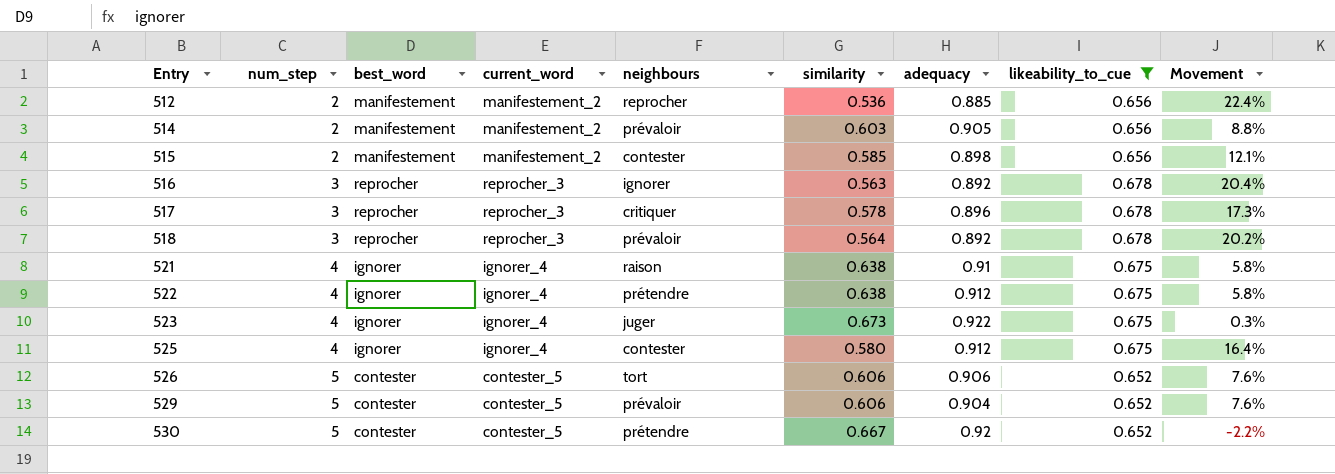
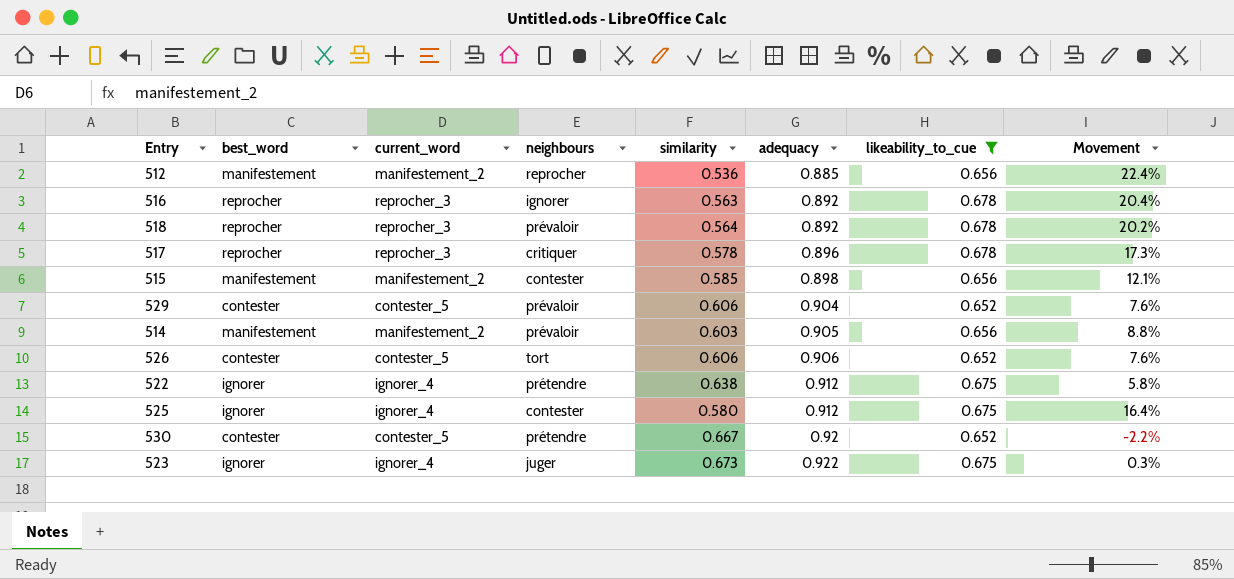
row order: Entry ascending -> adequacy ascending
column num_step | position: 2 -> none
row 521: 4 | ignorer | ignorer_4 | raison | 0.638 | 0.91 | 0.675 | 5.8% -> none

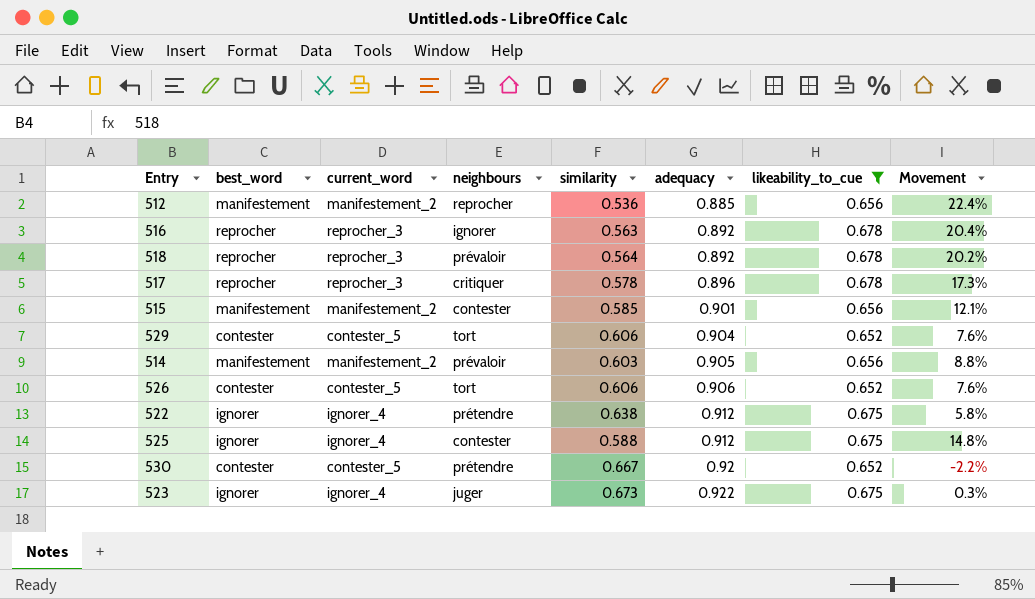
515 | adequacy: 0.898 -> 0.901
529 | neighbours: prévaloir -> tort
525 | similarity: 0.580 -> 0.588
525 | Movement: 16.4% -> 14.8%

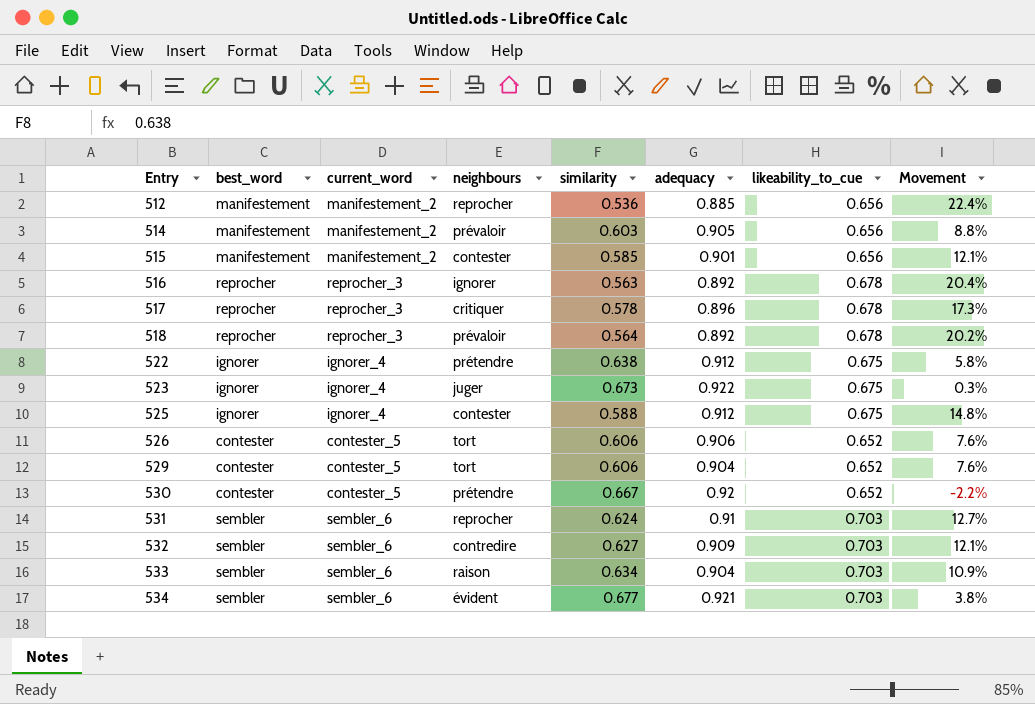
filter: likeability_to_cue != 0.703 -> none
row order: adequacy ascending -> Entry ascending

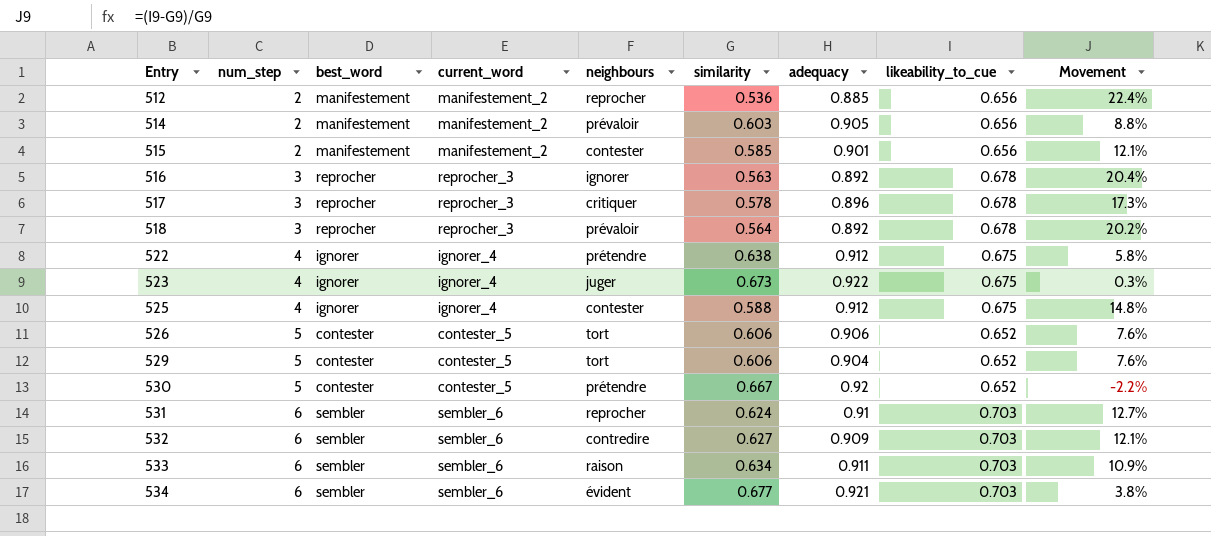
column num_step | position: none -> 2
533 | adequacy: 0.904 -> 0.911

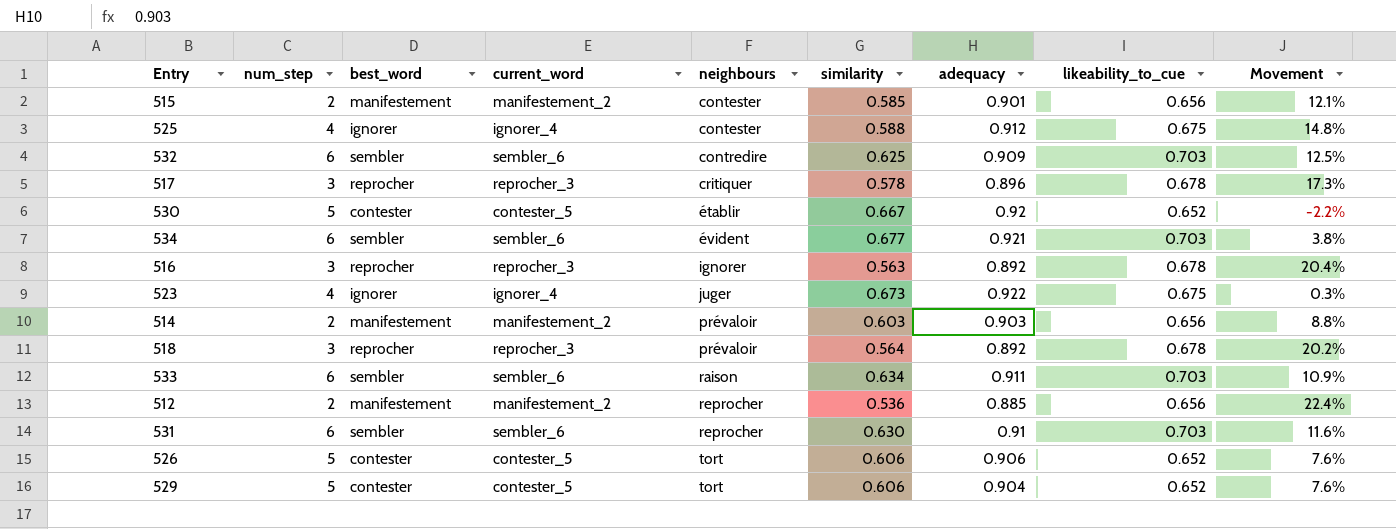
row order: Entry ascending -> neighbours ascending
row 522: 4 | ignorer | ignorer_4 | prétendre | 0.638 | 0.912 | 0.675 | 5.8% -> none
532 | similarity: 0.627 -> 0.625
532 | Movement: 12.1% -> 12.5%
530 | neighbours: prétendre -> établir
514 | adequacy: 0.905 -> 0.903
531 | similarity: 0.624 -> 0.630
531 | Movement: 12.7% -> 11.6%

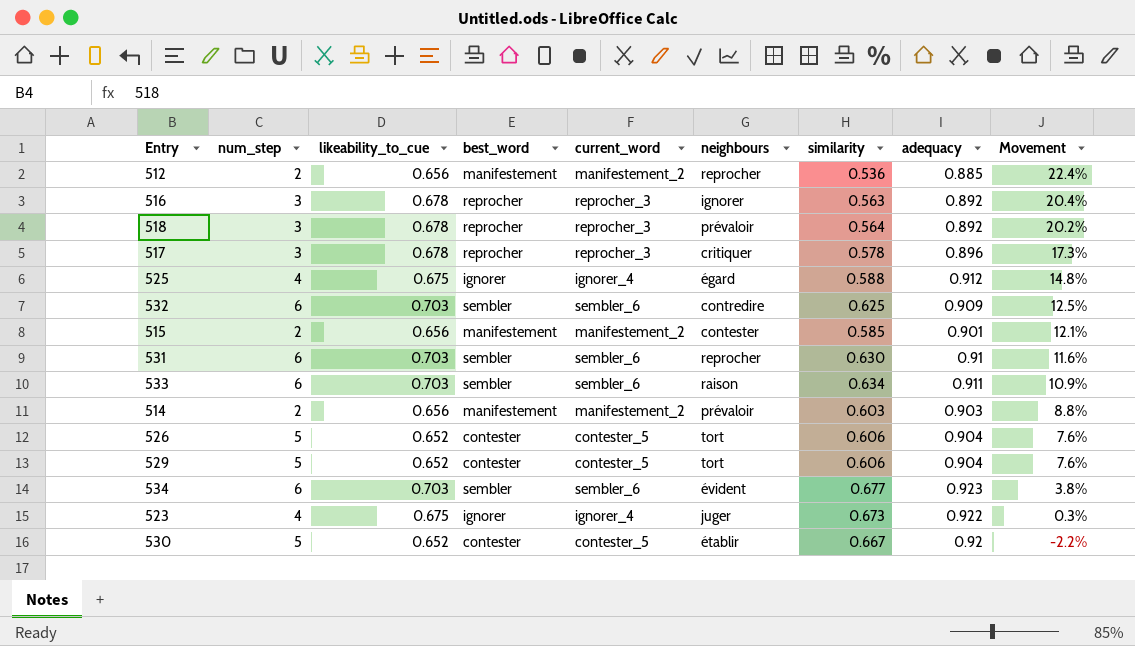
row order: neighbours ascending -> Movement descending
column likeability_to_cue | position: 8 -> 3
525 | neighbours: contester -> égard
526 | adequacy: 0.906 -> 0.904
534 | adequacy: 0.921 -> 0.923

